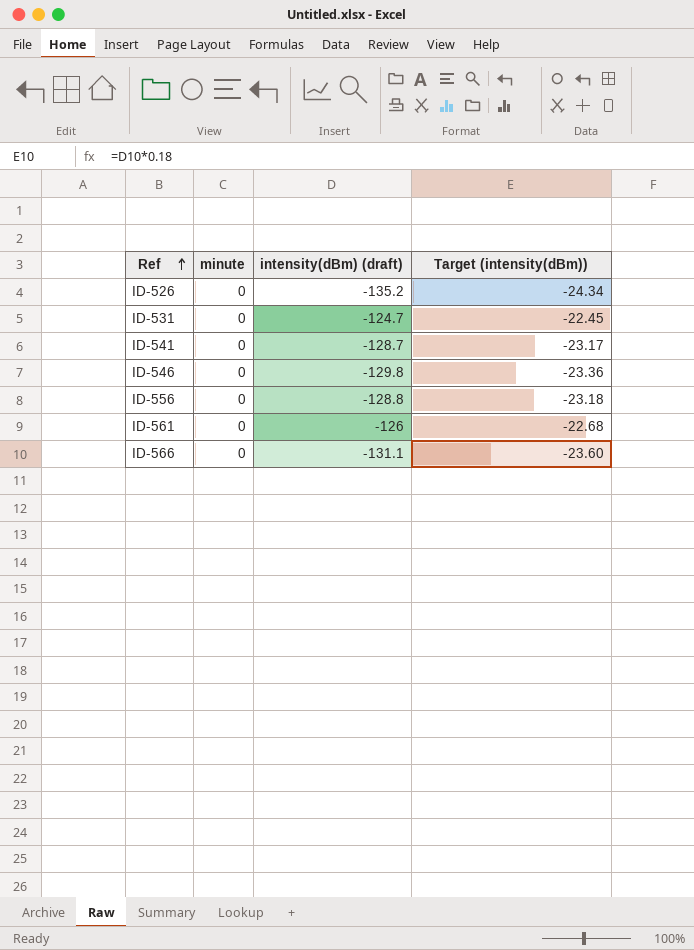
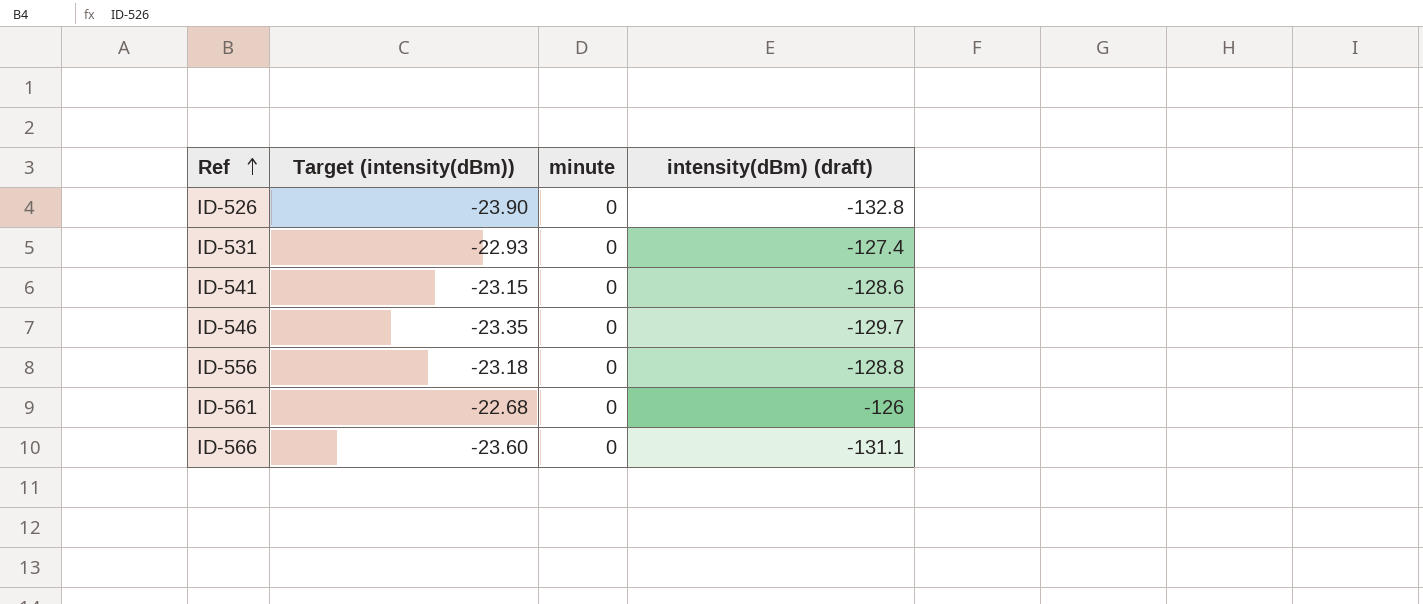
column Target (intensity(dBm)) | position: 4 -> 2
ID-526 | Target (intensity(dBm)): -24.34 -> -23.90
ID-526 | intensity(dBm) (draft): -135.2 -> -132.8
ID-531 | Target (intensity(dBm)): -22.45 -> -22.93
ID-531 | intensity(dBm) (draft): -124.7 -> -127.4
ID-541 | Target (intensity(dBm)): -23.17 -> -23.15
ID-541 | intensity(dBm) (draft): -128.7 -> -128.6
ID-546 | Target (intensity(dBm)): -23.36 -> -23.35
ID-546 | intensity(dBm) (draft): -129.8 -> -129.7

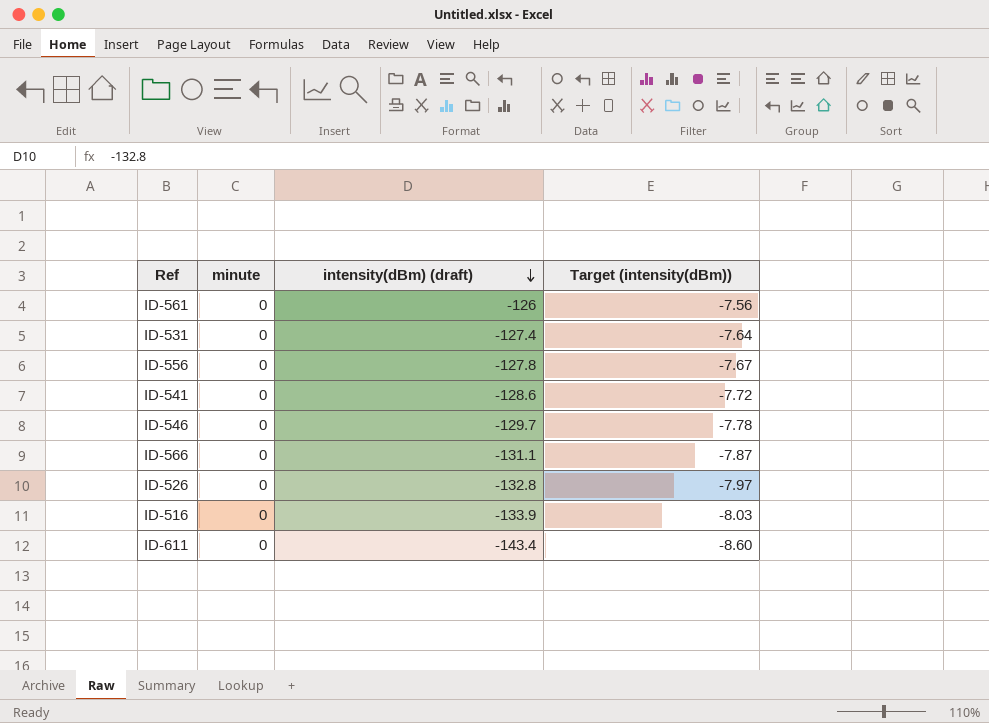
row order: Ref ascending -> intensity(dBm) (draft) descending
column Target (intensity(dBm)) | formula: [intensity(dBm) (draft)] * 0.18 -> [intensity(dBm) (draft)] * 0.06
column Target (intensity(dBm)) | position: 2 -> 4
ID-556 | intensity(dBm) (draft): -128.8 -> -127.8
row ID-516: none -> 0 | -133.9 | -8.03
row ID-611: none -> 0 | -143.4 | -8.60

